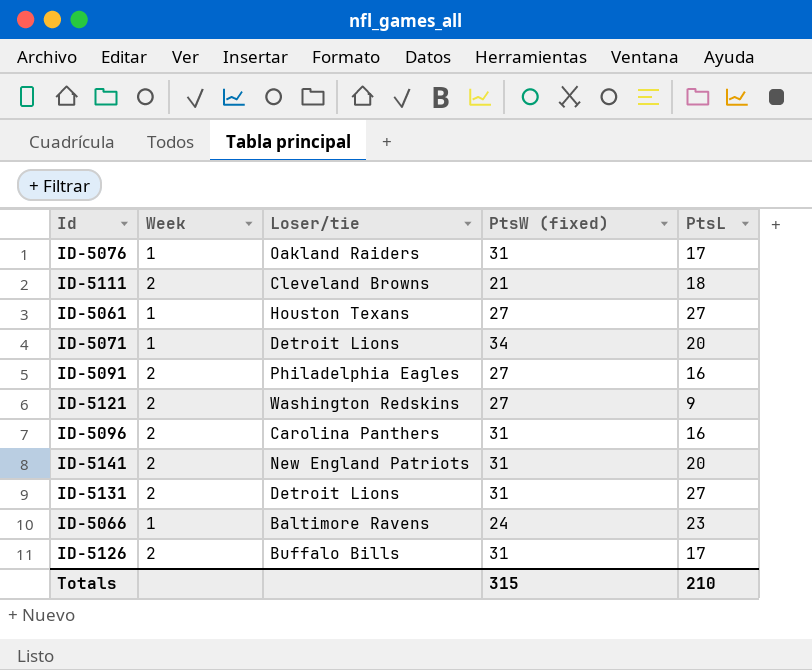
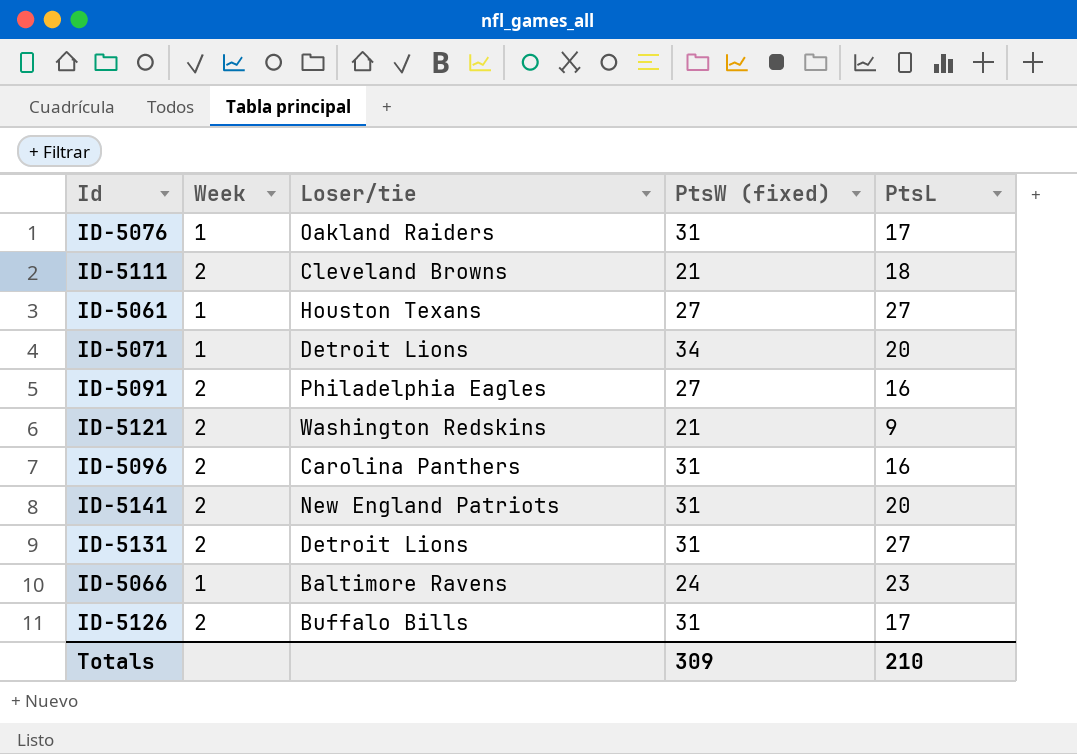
ID-5121 | PtsW (fixed): 27 -> 21
Totals | PtsW (fixed): 315 -> 309

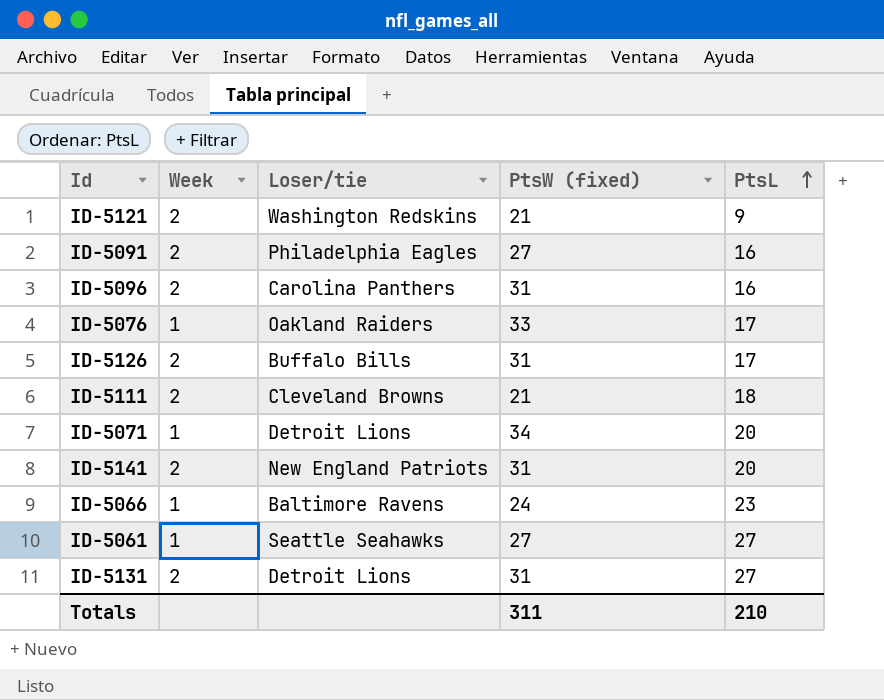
row order: none -> PtsL ascending
ID-5076 | PtsW (fixed): 31 -> 33
ID-5061 | Loser/tie: Houston Texans -> Seattle Seahawks
Totals | PtsW (fixed): 309 -> 311

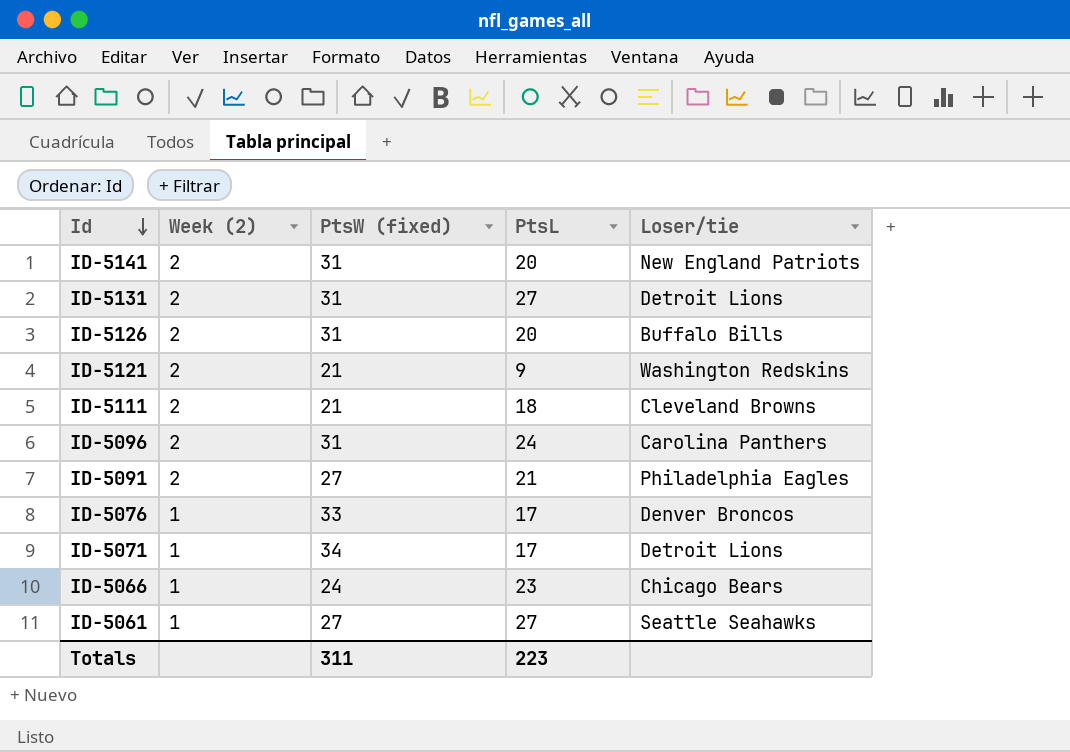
row order: PtsL ascending -> Id descending
column name: Week -> Week (2)
column Loser/tie | position: 3 -> 5
ID-5126 | PtsL: 17 -> 20
ID-5096 | PtsL: 16 -> 24
ID-5091 | PtsL: 16 -> 21
ID-5076 | Loser/tie: Oakland Raiders -> Denver Broncos
ID-5071 | PtsL: 20 -> 17
ID-5066 | Loser/tie: Baltimore Ravens -> Chicago Bears
Totals | PtsL: 210 -> 223

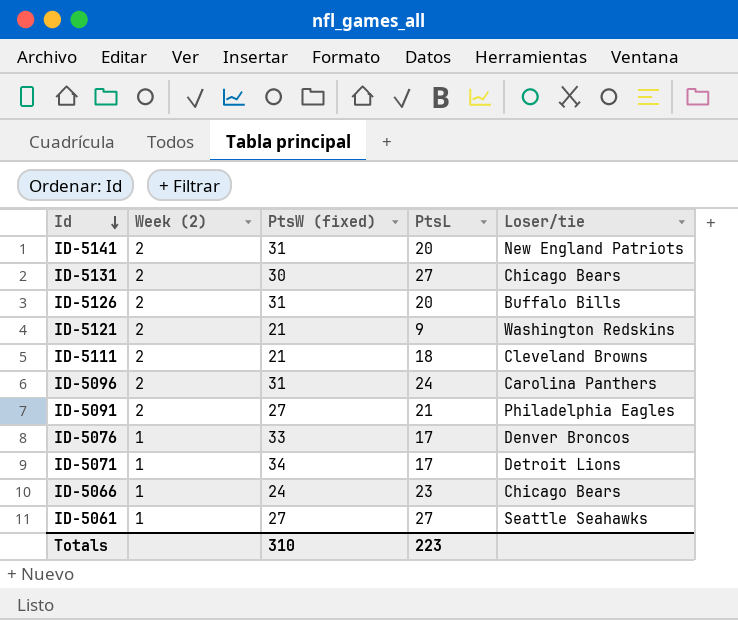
ID-5131 | PtsW (fixed): 31 -> 30
ID-5131 | Loser/tie: Detroit Lions -> Chicago Bears
Totals | PtsW (fixed): 311 -> 310

